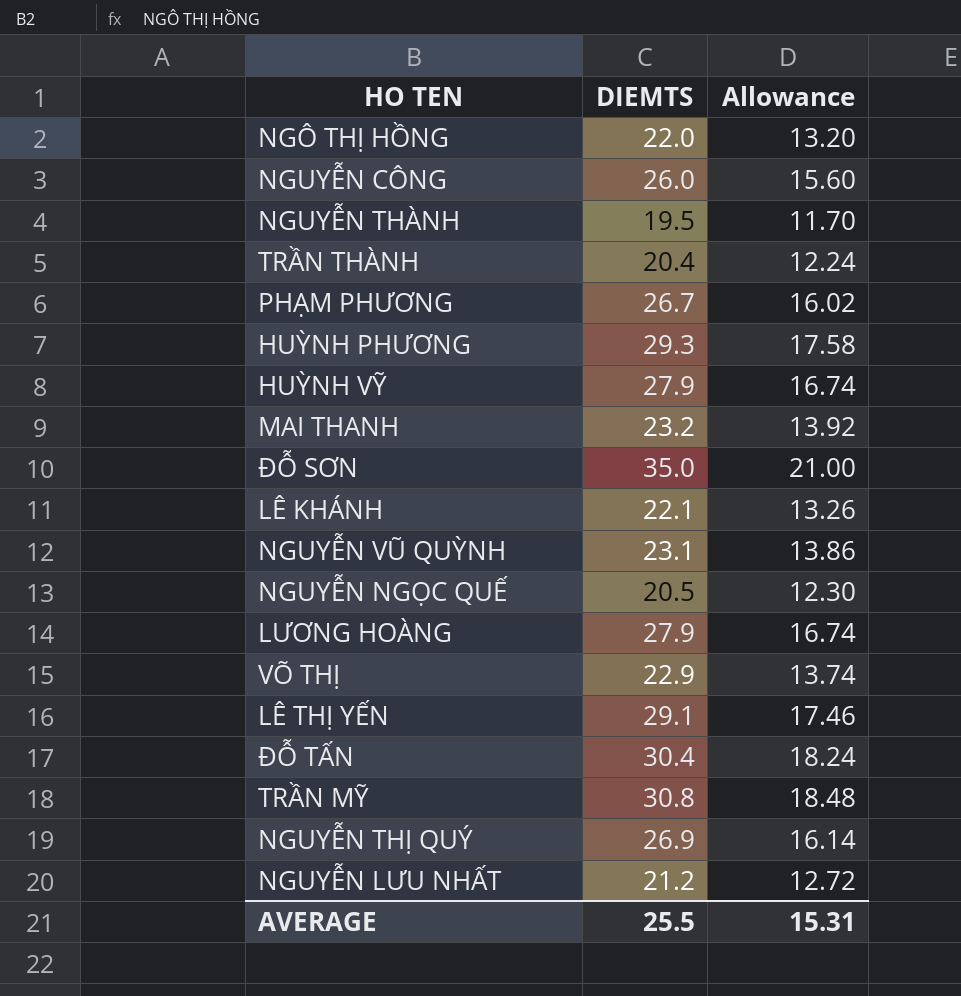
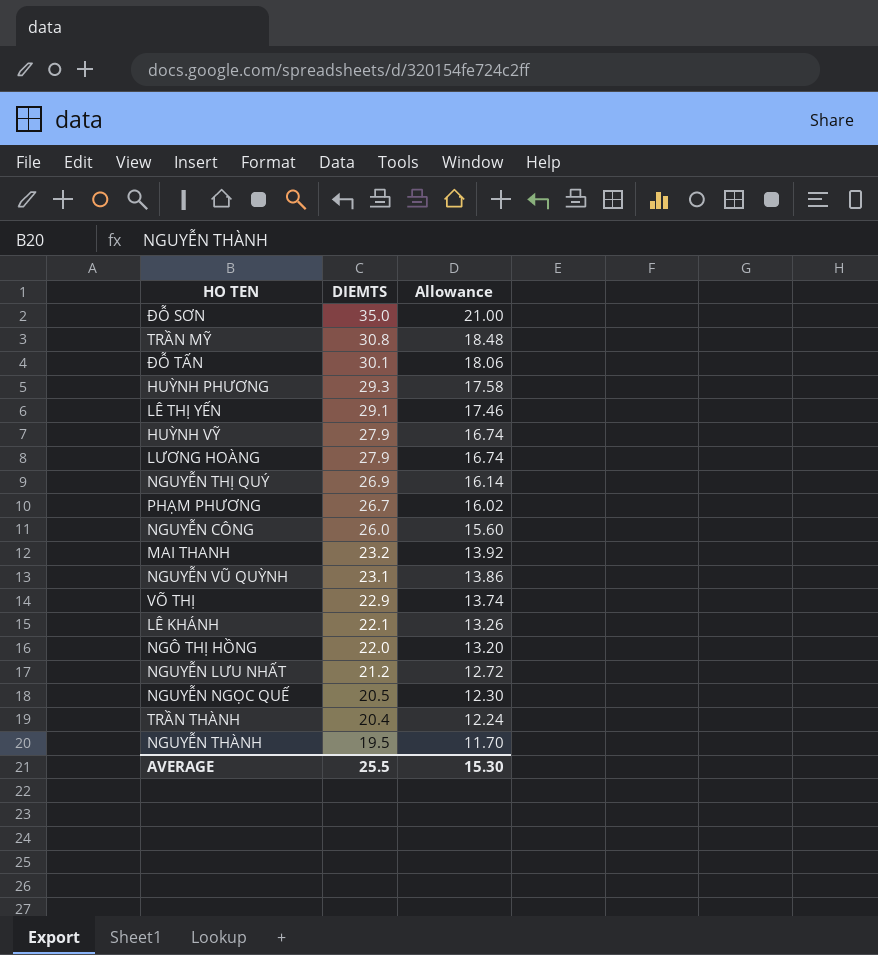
row order: none -> DIEMTS descending
ĐỖ TẤN | DIEMTS: 30.4 -> 30.1
ĐỖ TẤN | Allowance: 18.24 -> 18.06
AVERAGE | Allowance: 15.31 -> 15.30

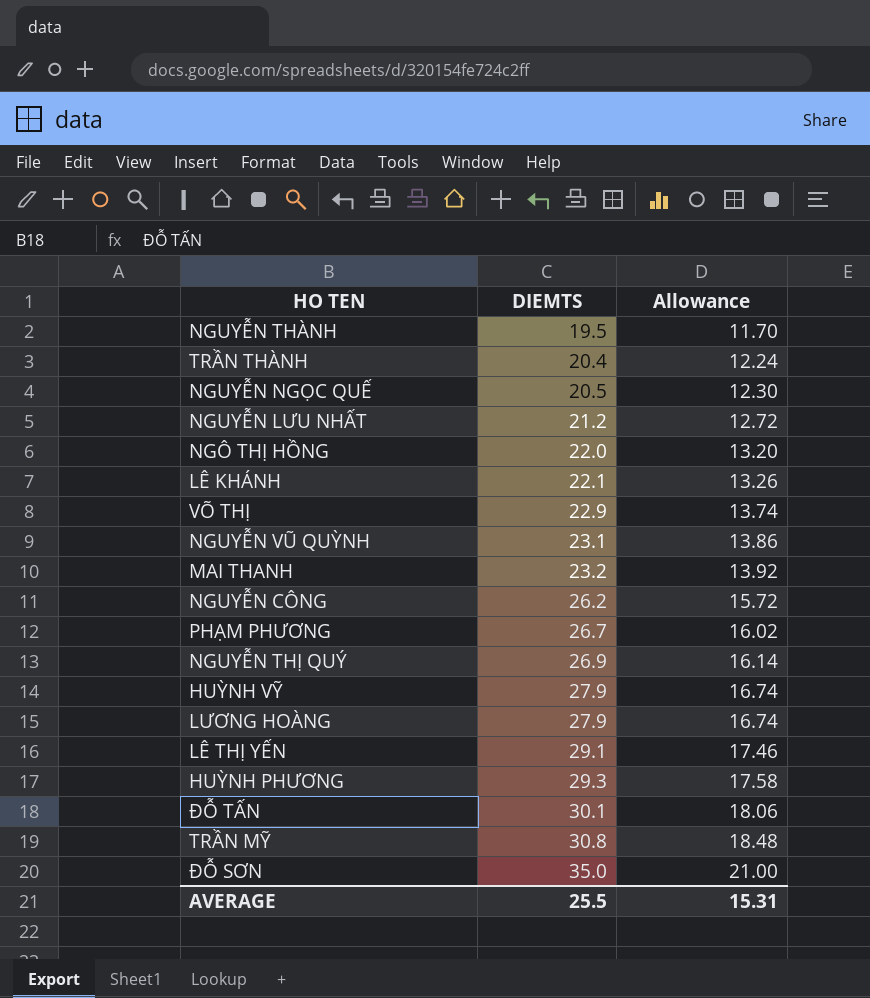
row order: DIEMTS descending -> DIEMTS ascending
NGUYỄN CÔNG | DIEMTS: 26.0 -> 26.2
NGUYỄN CÔNG | Allowance: 15.60 -> 15.72
AVERAGE | Allowance: 15.30 -> 15.31

